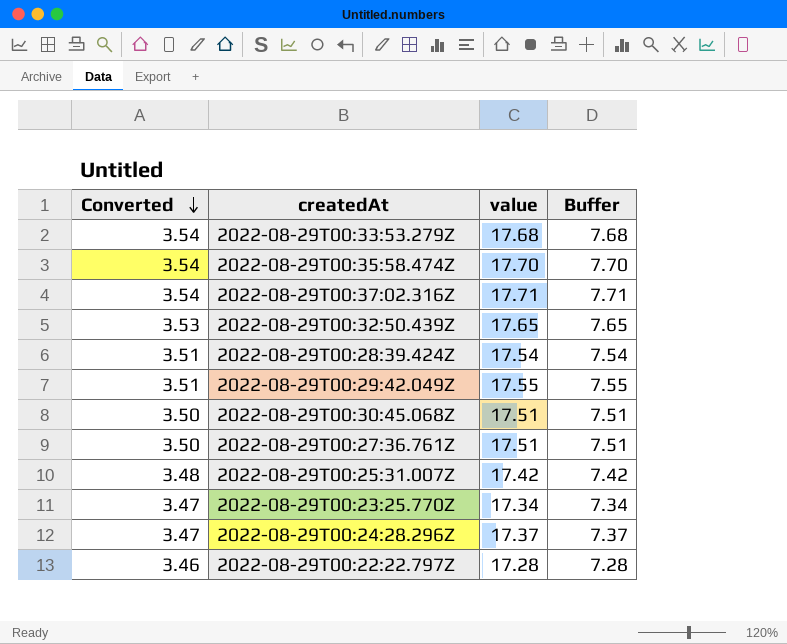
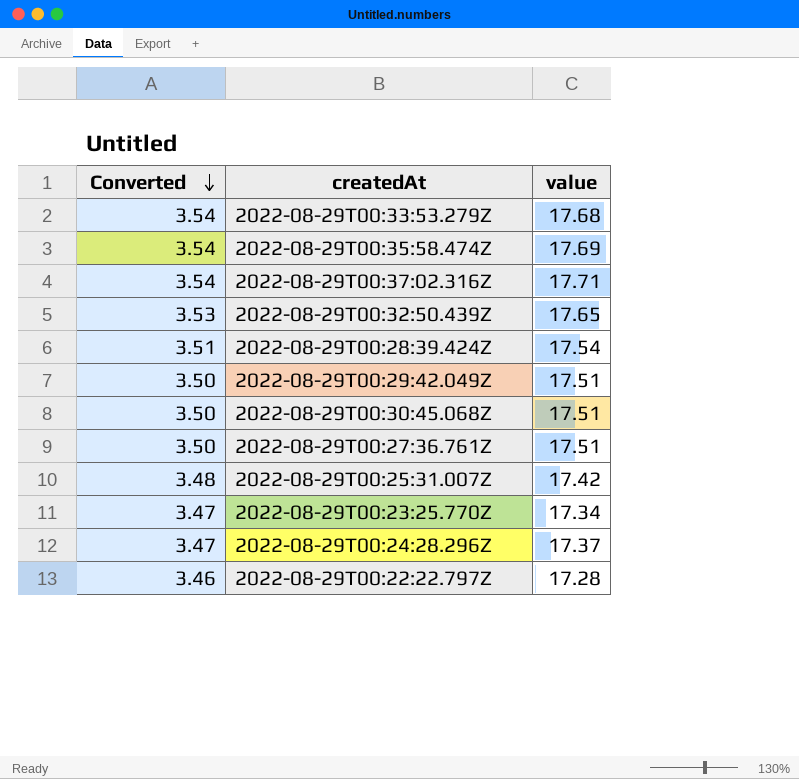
column Buffer | formula: [value] - 10 -> none
2022-08-29T00:35:58.474Z | value: 17.70 -> 17.69
2022-08-29T00:29:42.049Z | Converted: 3.51 -> 3.50
2022-08-29T00:29:42.049Z | value: 17.55 -> 17.51

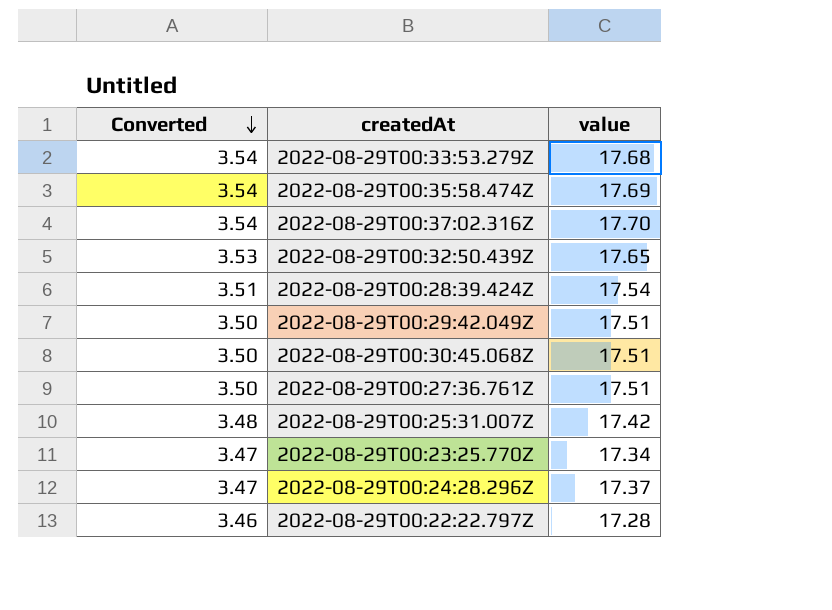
2022-08-29T00:37:02.316Z | value: 17.71 -> 17.70

